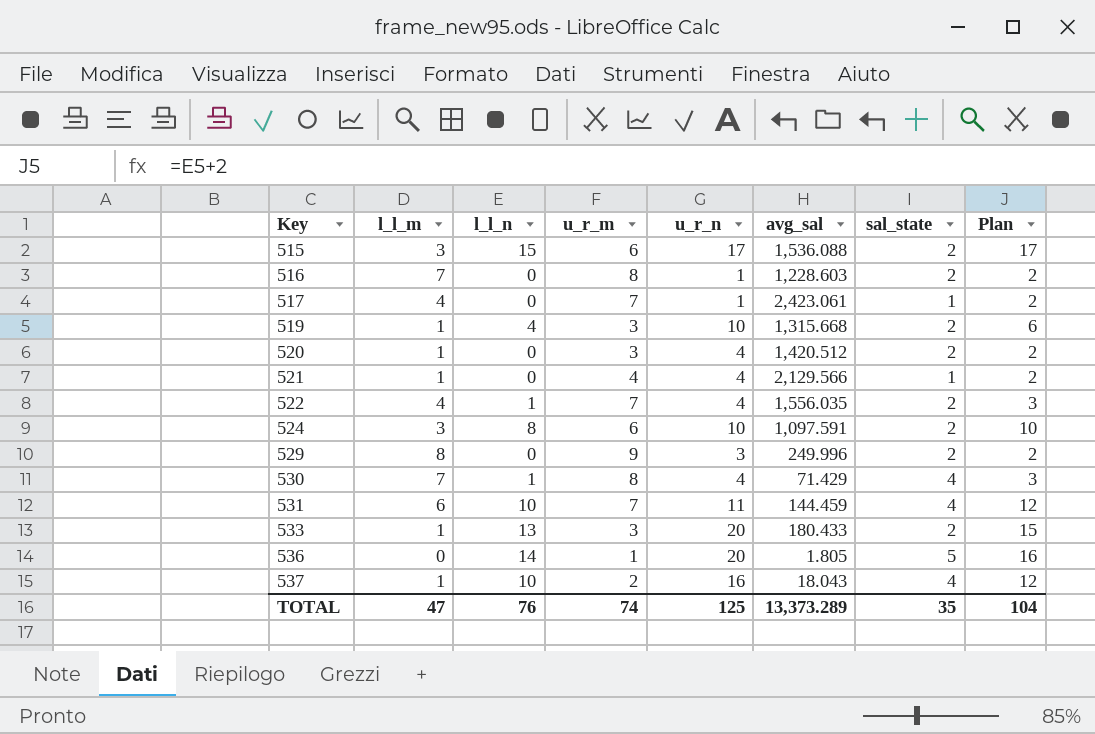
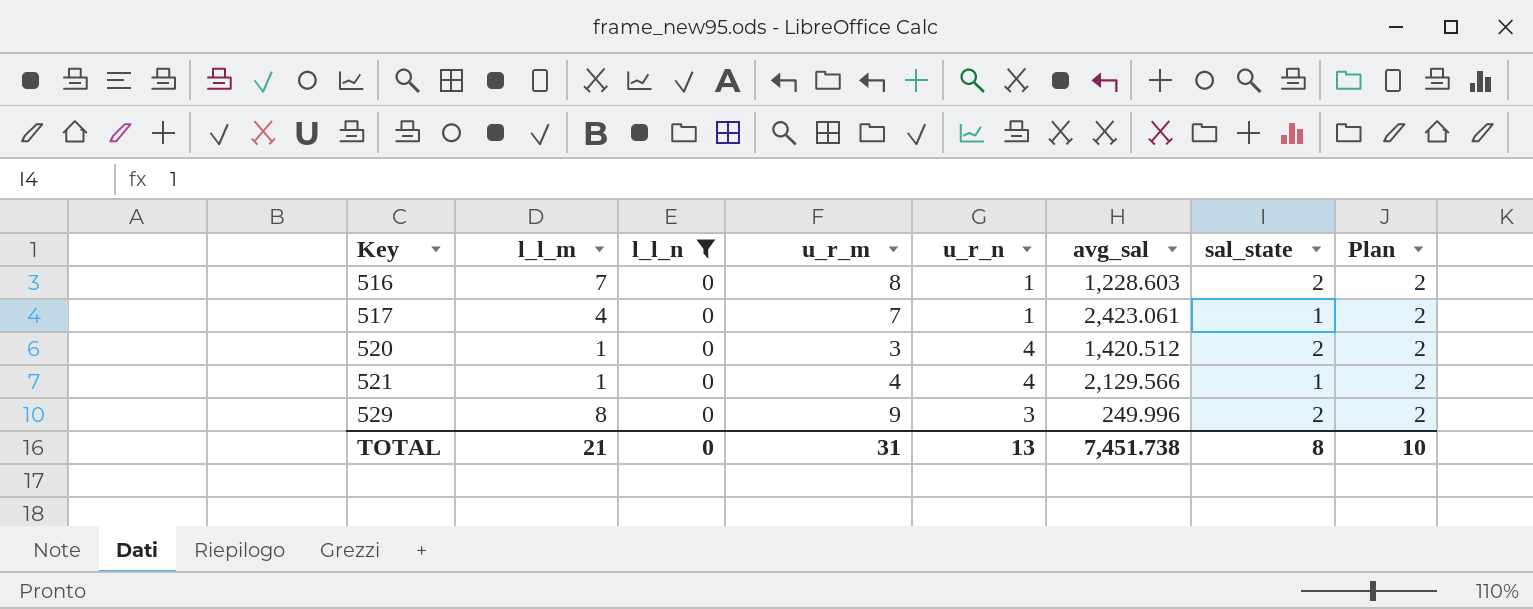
filter: none -> l_l_n = 0
TOTAL | l_l_m: 47 -> 21
TOTAL | l_l_n: 76 -> 0
TOTAL | u_r_m: 74 -> 31
TOTAL | u_r_n: 125 -> 13
TOTAL | avg_sal: 13,373.289 -> 7,451.738
TOTAL | sal_state: 35 -> 8
TOTAL | Plan: 104 -> 10

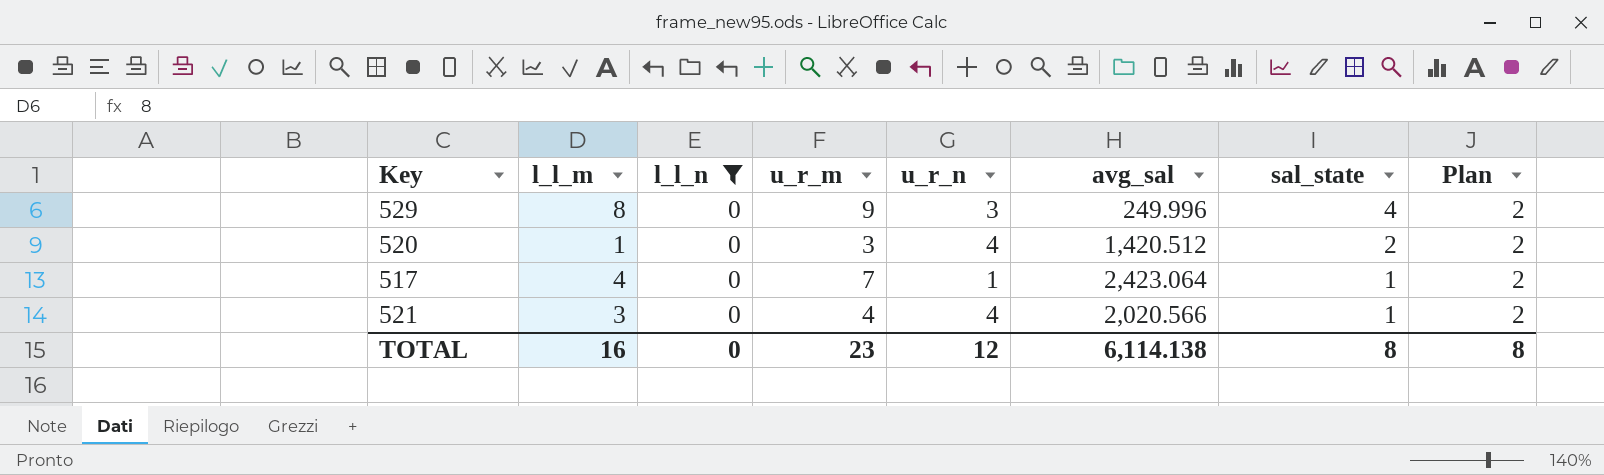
row order: Key ascending -> sal_state descending
row 516: 7 | 0 | 8 | 1 | 1,228.603 | 2 | 2 -> none
529 | sal_state: 2 -> 4
517 | avg_sal: 2,423.061 -> 2,423.064
521 | l_l_m: 1 -> 3
521 | avg_sal: 2,129.566 -> 2,020.566
TOTAL | l_l_m: 21 -> 16
TOTAL | u_r_m: 31 -> 23
TOTAL | u_r_n: 13 -> 12
TOTAL | avg_sal: 7,451.738 -> 6,114.138
TOTAL | Plan: 10 -> 8

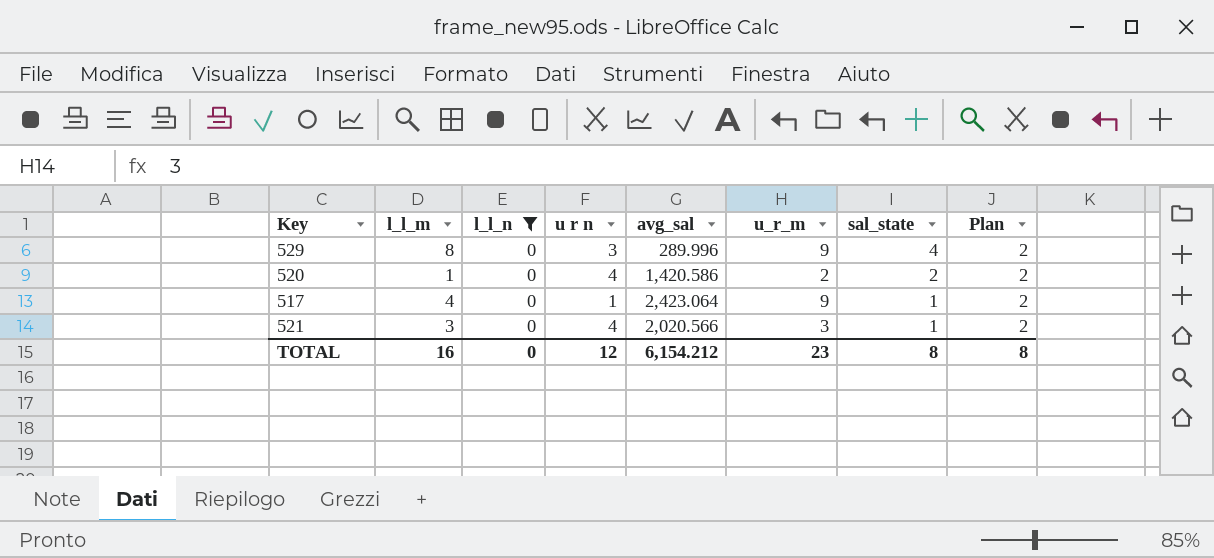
column name: u_r_n -> u r n
column u_r_m | position: 4 -> 6
529 | avg_sal: 249.996 -> 289.996
520 | avg_sal: 1,420.512 -> 1,420.586
520 | u_r_m: 3 -> 2
517 | u_r_m: 7 -> 9
521 | u_r_m: 4 -> 3
TOTAL | avg_sal: 6,114.138 -> 6,154.212

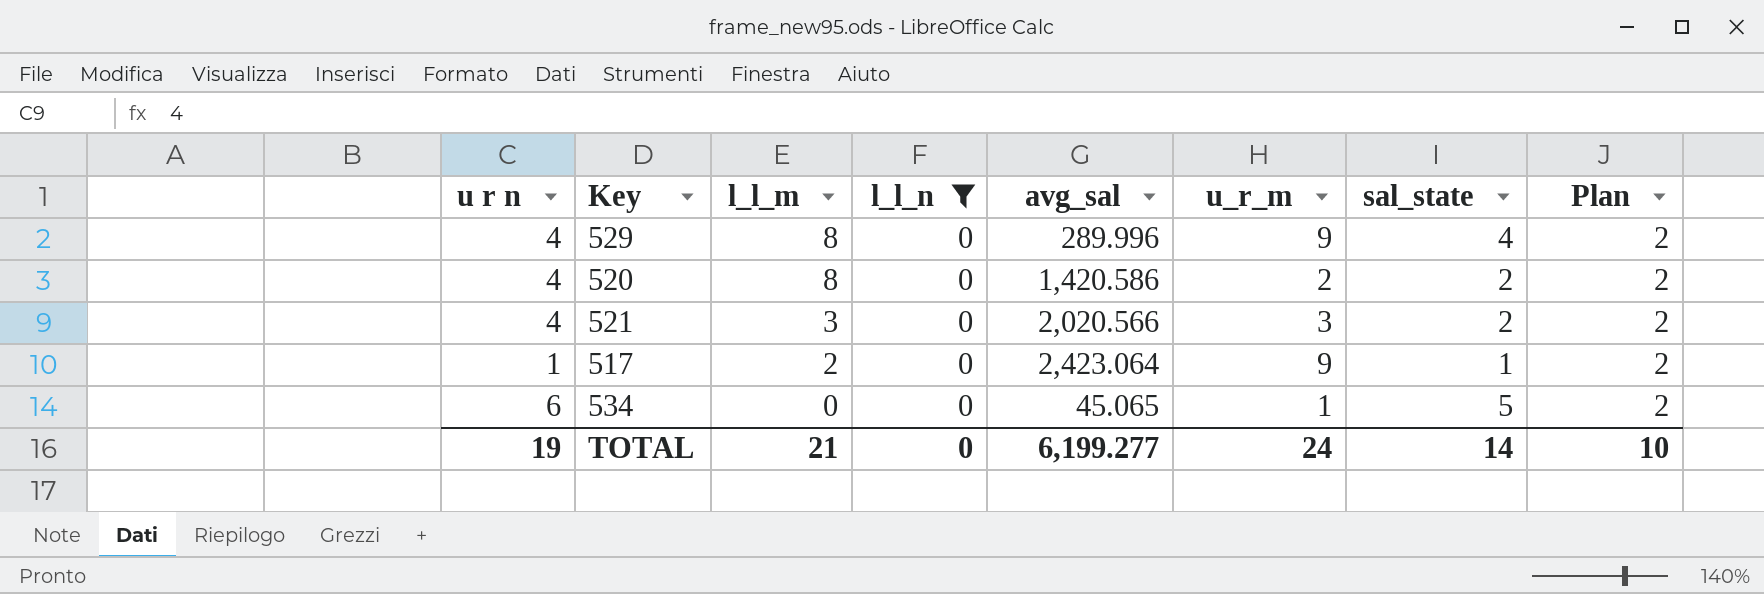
row order: sal_state descending -> l_l_m descending
column u r n | position: 4 -> 1
529 | u r n: 3 -> 4
520 | l_l_m: 1 -> 8
521 | sal_state: 1 -> 2
517 | l_l_m: 4 -> 2
row 534: none -> 6 | 0 | 0 | 45.065 | 1 | 5 | 2
TOTAL | u r n: 12 -> 19
TOTAL | l_l_m: 16 -> 21
TOTAL | avg_sal: 6,154.212 -> 6,199.277
TOTAL | u_r_m: 23 -> 24
TOTAL | sal_state: 8 -> 14
TOTAL | Plan: 8 -> 10

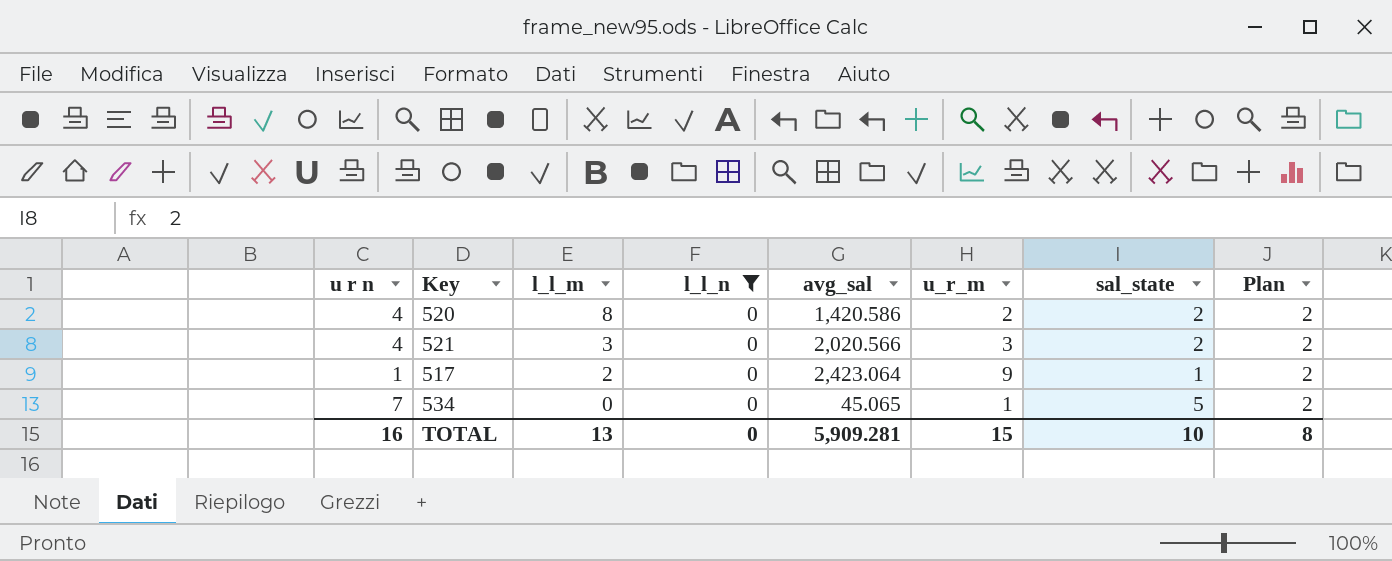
row 529: 4 | 8 | 0 | 289.996 | 9 | 4 | 2 -> none
534 | u r n: 6 -> 7
TOTAL | u r n: 19 -> 16
TOTAL | l_l_m: 21 -> 13
TOTAL | avg_sal: 6,199.277 -> 5,909.281
TOTAL | u_r_m: 24 -> 15
TOTAL | sal_state: 14 -> 10
TOTAL | Plan: 10 -> 8

